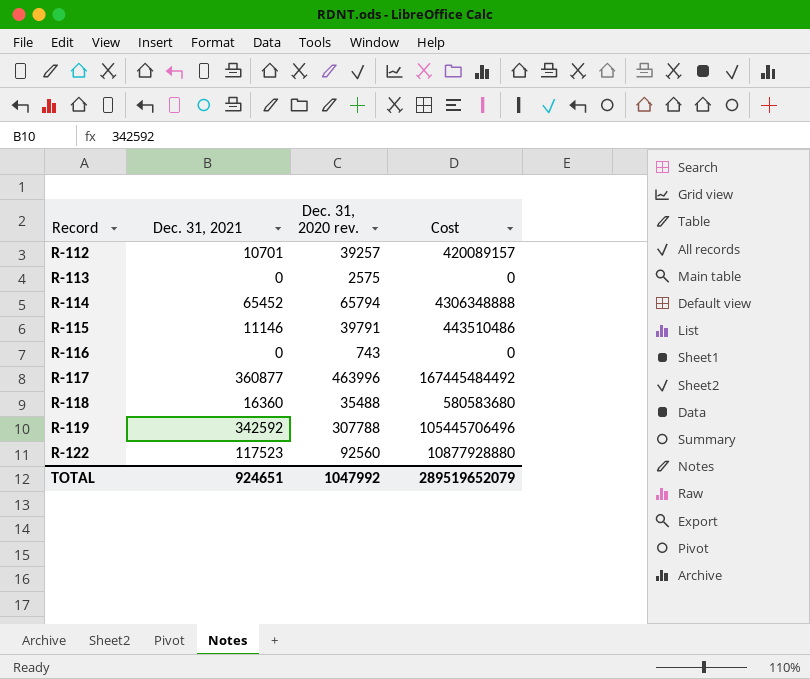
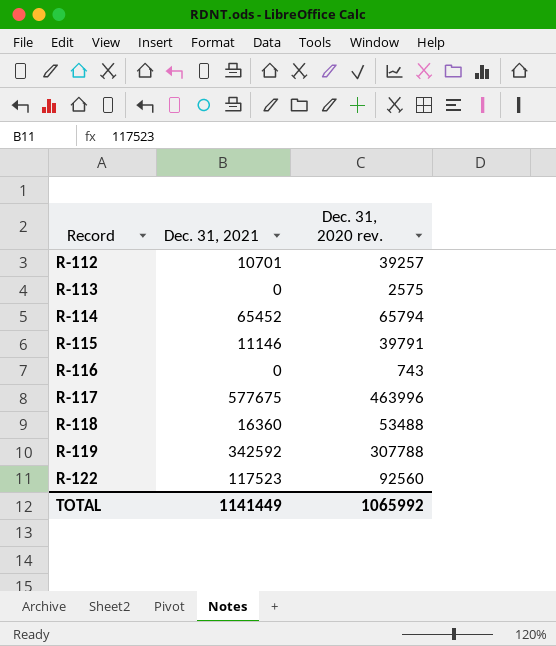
column Cost | formula: [Dec. 31, 2021] * [Dec. 31, 2020 rev.] -> none
R-117 | Dec. 31, 2021: 360877 -> 577675
R-118 | Dec. 31, 2020 rev.: 35488 -> 53488
TOTAL | Dec. 31, 2021: 924651 -> 1141449
TOTAL | Dec. 31, 2020 rev.: 1047992 -> 1065992

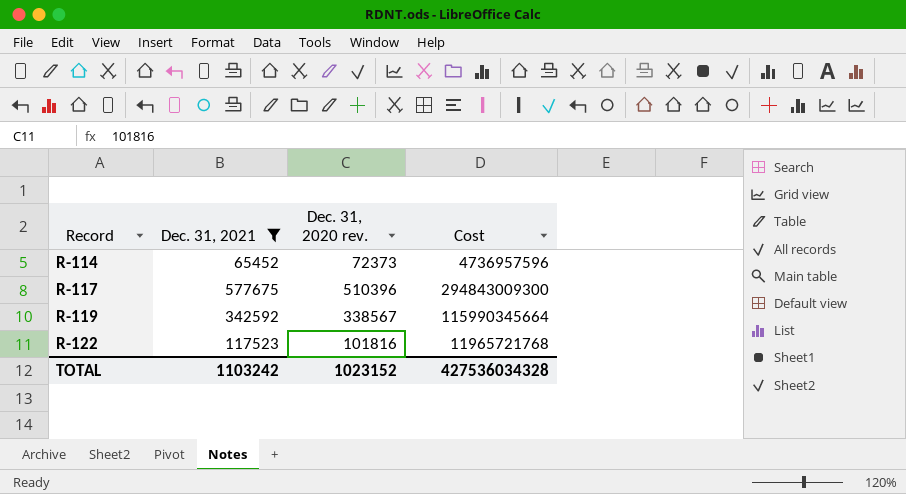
filter: none -> Dec. 31, 2021 >= 65452
column Cost | formula: none -> [Dec. 31, 2021] * [Dec. 31, 2020 rev.]
R-114 | Dec. 31, 2020 rev.: 65794 -> 72373
R-117 | Dec. 31, 2020 rev.: 463996 -> 510396
R-119 | Dec. 31, 2020 rev.: 307788 -> 338567
R-122 | Dec. 31, 2020 rev.: 92560 -> 101816
TOTAL | Dec. 31, 2021: 1141449 -> 1103242
TOTAL | Dec. 31, 2020 rev.: 1065992 -> 1023152

